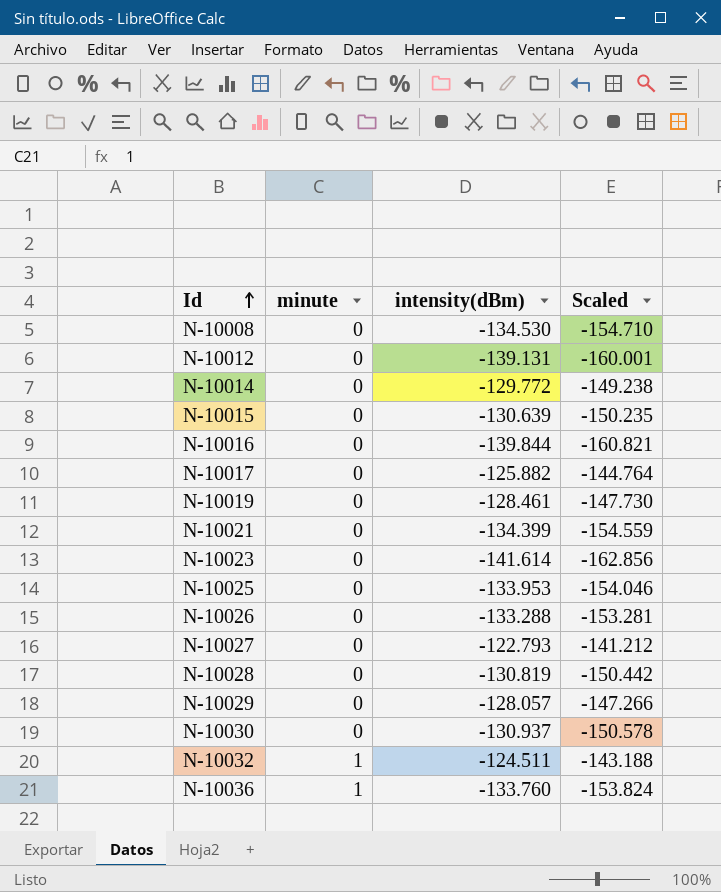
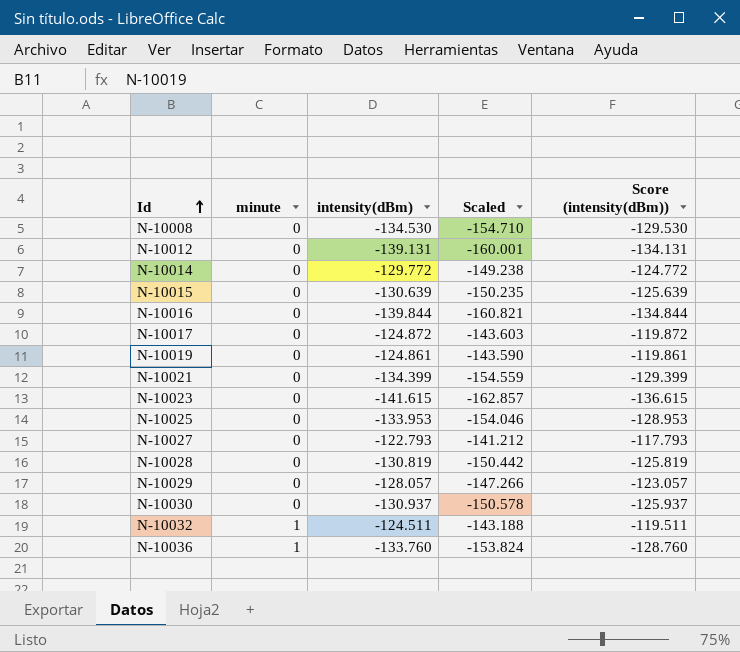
column Score (intensity(dBm)) | formula: none -> [intensity(dBm)] + 5
row N-10026: 0 | -133.288 | -153.281 -> none
N-10017 | intensity(dBm): -125.882 -> -124.872
N-10017 | Scaled: -144.764 -> -143.603
N-10019 | intensity(dBm): -128.461 -> -124.861
N-10019 | Scaled: -147.730 -> -143.590
N-10023 | intensity(dBm): -141.614 -> -141.615
N-10023 | Scaled: -162.856 -> -162.857

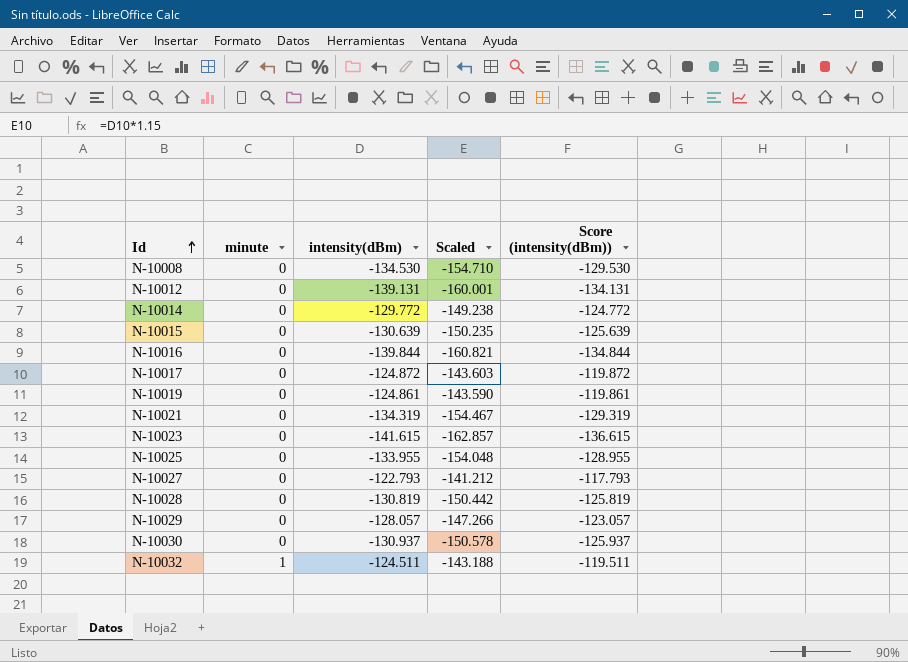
row N-10036: 1 | -133.760 | -153.824 | -128.760 -> none
N-10021 | intensity(dBm): -134.399 -> -134.319
N-10021 | Scaled: -154.559 -> -154.467
N-10021 | Score (intensity(dBm)): -129.399 -> -129.319
N-10025 | intensity(dBm): -133.953 -> -133.955
N-10025 | Scaled: -154.046 -> -154.048
N-10025 | Score (intensity(dBm)): -128.953 -> -128.955

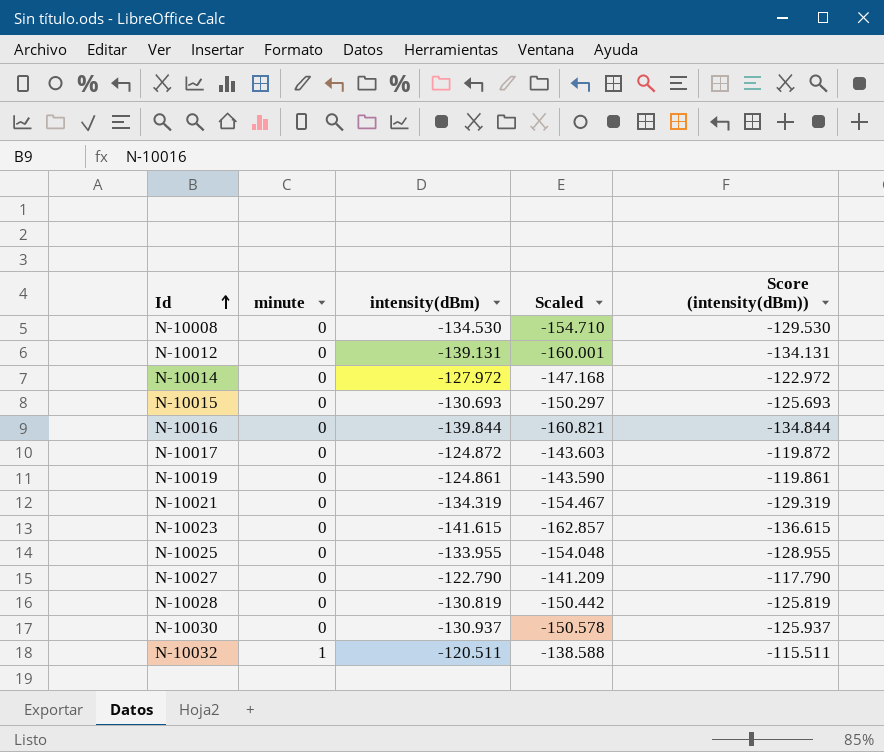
row N-10029: 0 | -128.057 | -147.266 | -123.057 -> none
N-10014 | intensity(dBm): -129.772 -> -127.972
N-10014 | Scaled: -149.238 -> -147.168
N-10014 | Score (intensity(dBm)): -124.772 -> -122.972
N-10015 | intensity(dBm): -130.639 -> -130.693
N-10015 | Scaled: -150.235 -> -150.297
N-10015 | Score (intensity(dBm)): -125.639 -> -125.693
N-10027 | intensity(dBm): -122.793 -> -122.790
N-10027 | Scaled: -141.212 -> -141.209
N-10027 | Score (intensity(dBm)): -117.793 -> -117.790
N-10032 | intensity(dBm): -124.511 -> -120.511
N-10032 | Scaled: -143.188 -> -138.588
N-10032 | Score (intensity(dBm)): -119.511 -> -115.511

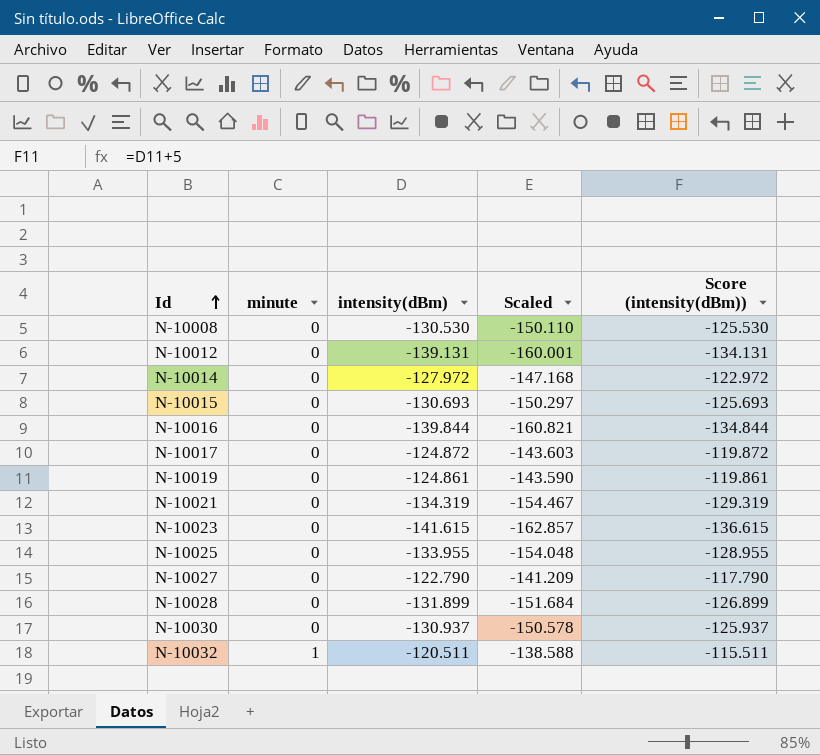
N-10008 | intensity(dBm): -134.530 -> -130.530
N-10008 | Scaled: -154.710 -> -150.110
N-10008 | Score (intensity(dBm)): -129.530 -> -125.530
N-10028 | intensity(dBm): -130.819 -> -131.899
N-10028 | Scaled: -150.442 -> -151.684
N-10028 | Score (intensity(dBm)): -125.819 -> -126.899

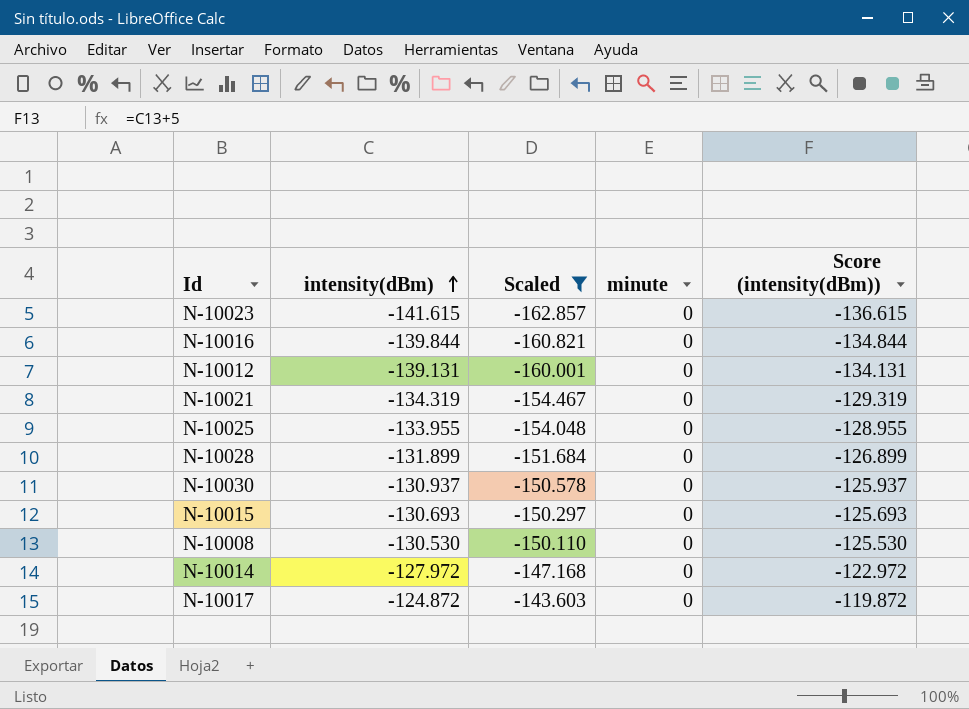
filter: none -> Scaled <= -143.603
row order: Id ascending -> intensity(dBm) ascending
column minute | position: 2 -> 4

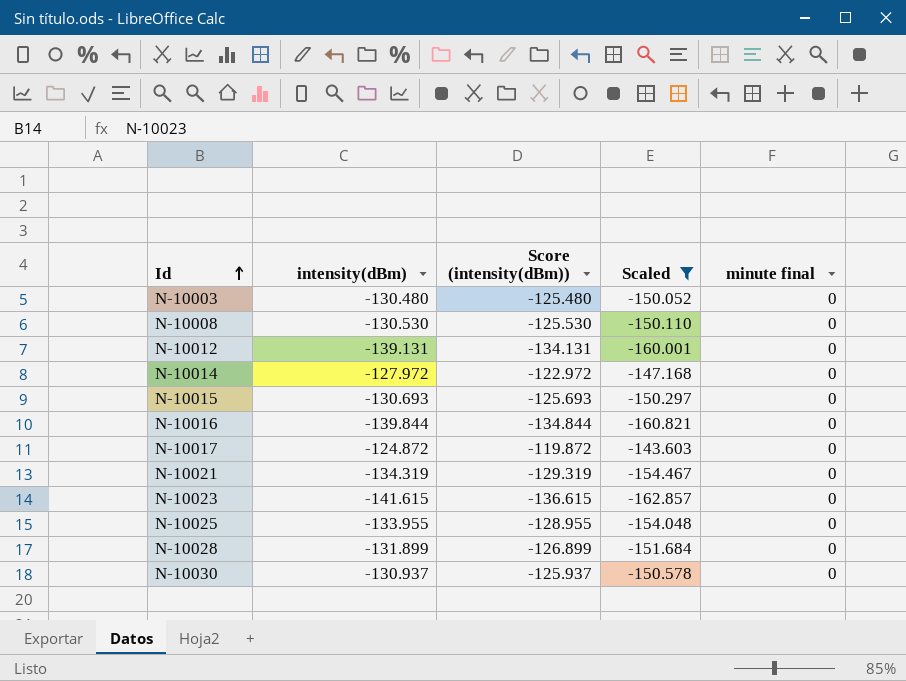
row order: intensity(dBm) ascending -> Id ascending
column Score (intensity(dBm)) | position: 5 -> 3
column name: minute -> minute final
row N-10003: none -> -130.480 | -125.480 | -150.052 | 0

